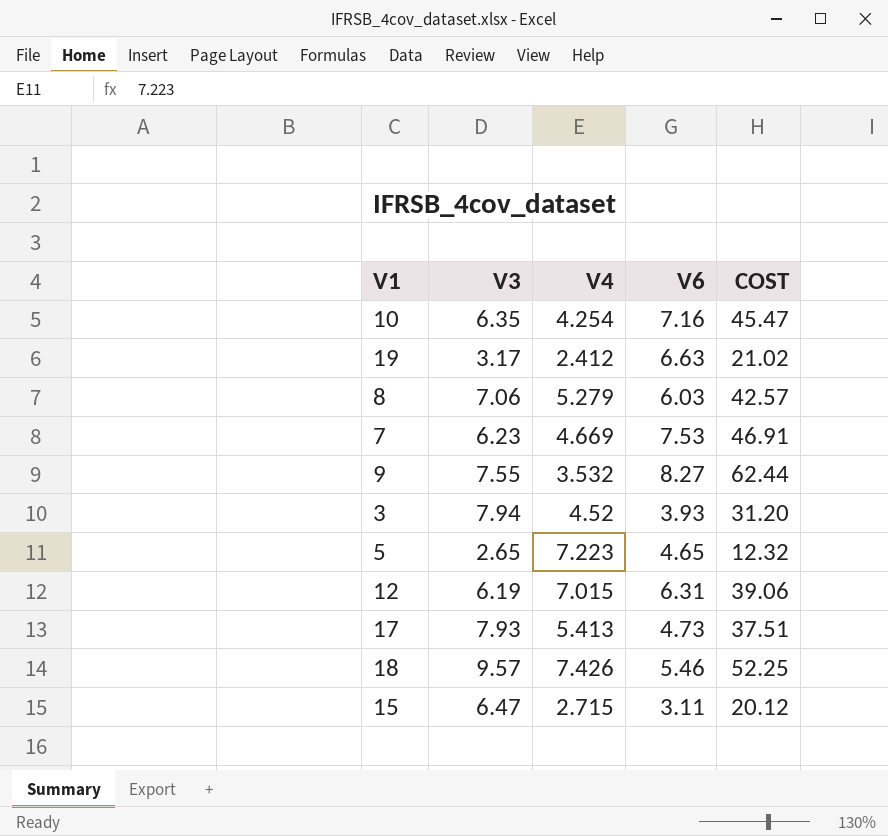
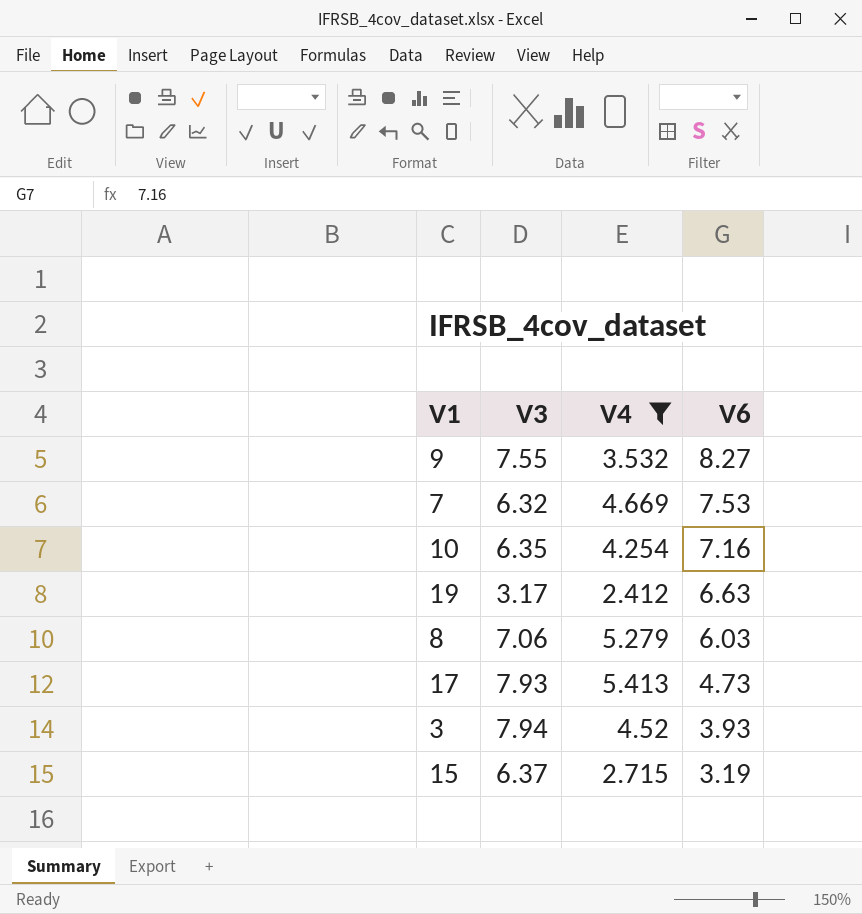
filter: none -> V4 <= 5.413
row order: none -> V6 descending
column COST | formula: [V3] * [V6] -> none
7 | V3: 6.23 -> 6.32
15 | V3: 6.47 -> 6.37
15 | V6: 3.11 -> 3.19

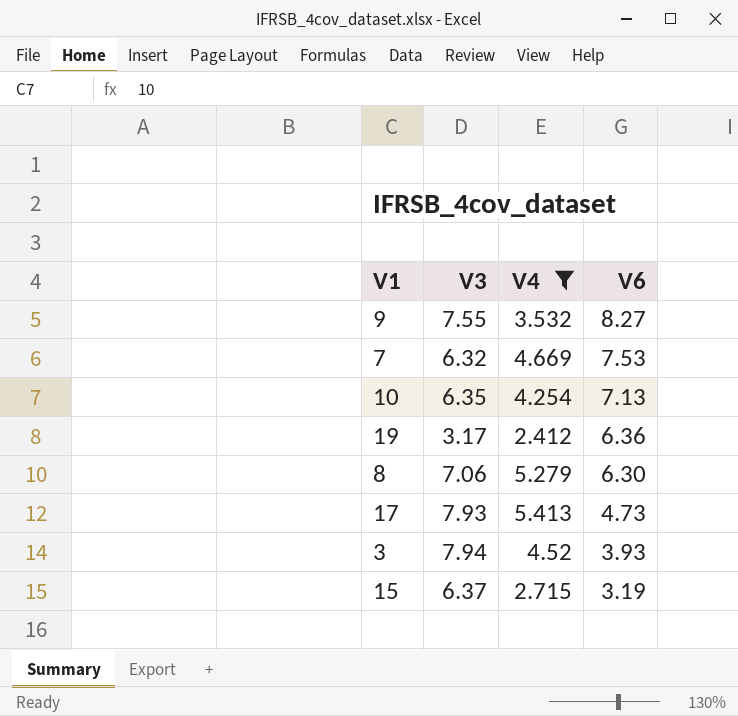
10 | V6: 7.16 -> 7.13
19 | V6: 6.63 -> 6.36
8 | V6: 6.03 -> 6.30

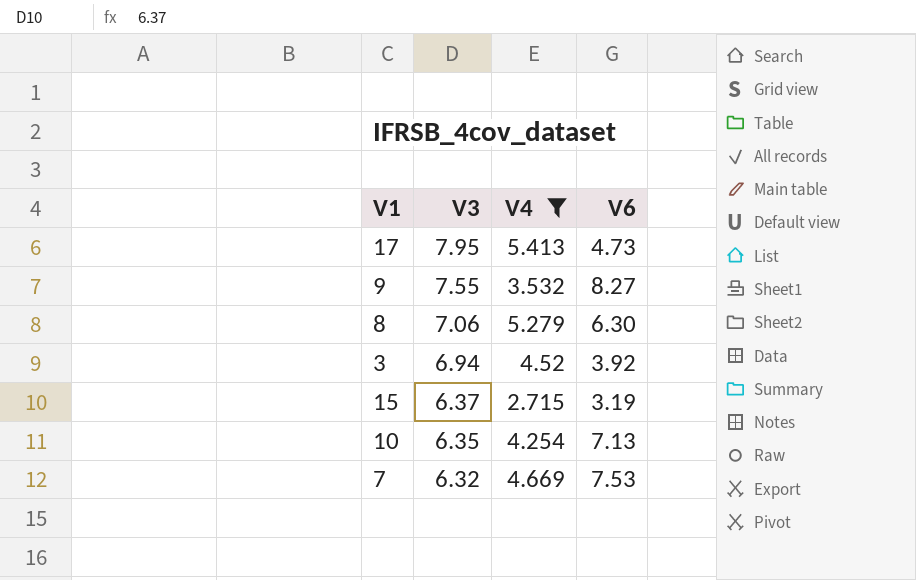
row order: V6 descending -> V3 descending
row 19: 3.17 | 2.412 | 6.36 -> none
17 | V3: 7.93 -> 7.95
3 | V3: 7.94 -> 6.94
3 | V6: 3.93 -> 3.92

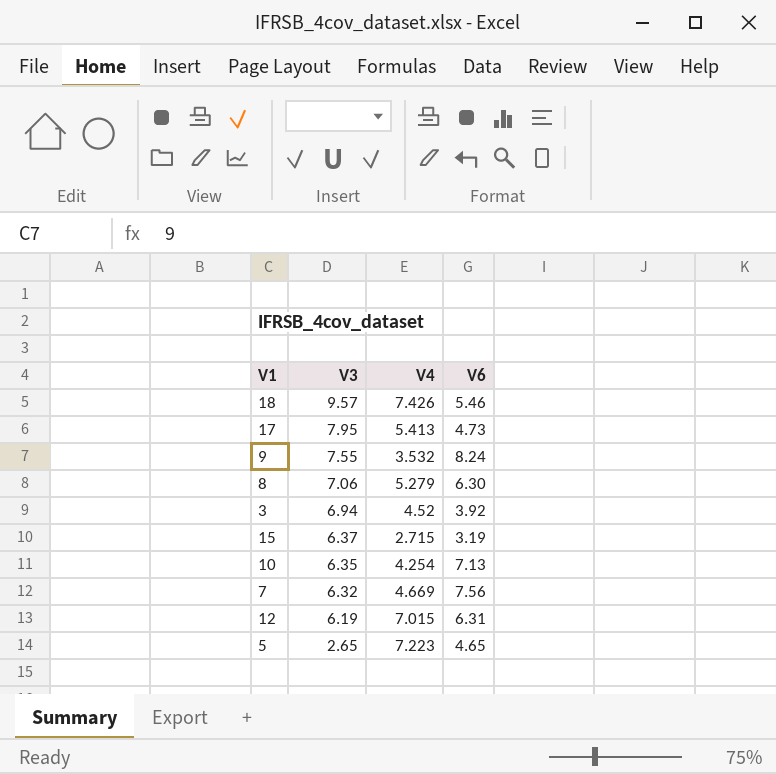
filter: V4 <= 5.413 -> none
9 | V6: 8.27 -> 8.24
7 | V6: 7.53 -> 7.56

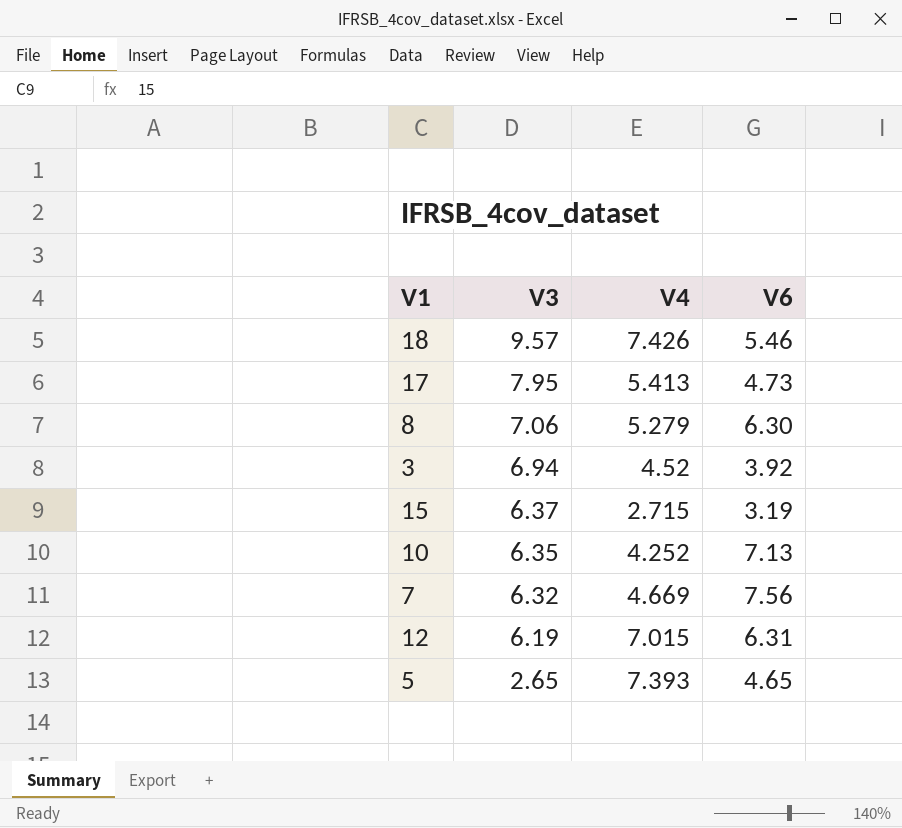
row 9: 7.55 | 3.532 | 8.24 -> none
10 | V4: 4.254 -> 4.252
5 | V4: 7.223 -> 7.393

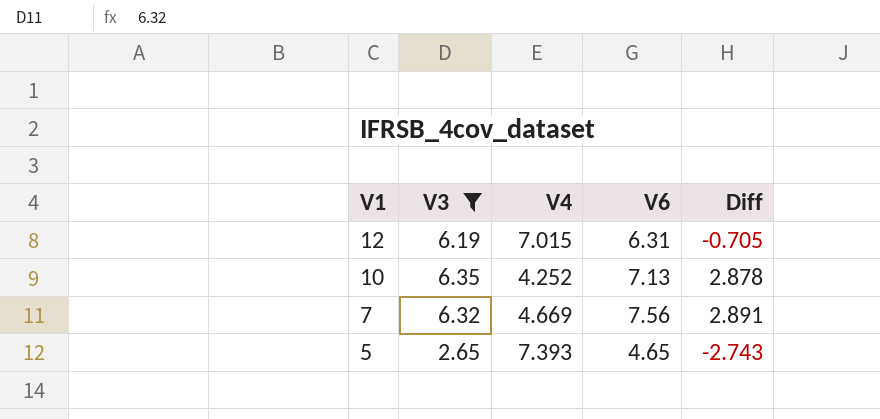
filter: none -> V3 <= 6.35
row order: V3 descending -> V1 descending
column Diff | formula: none -> [V6] - [V4]

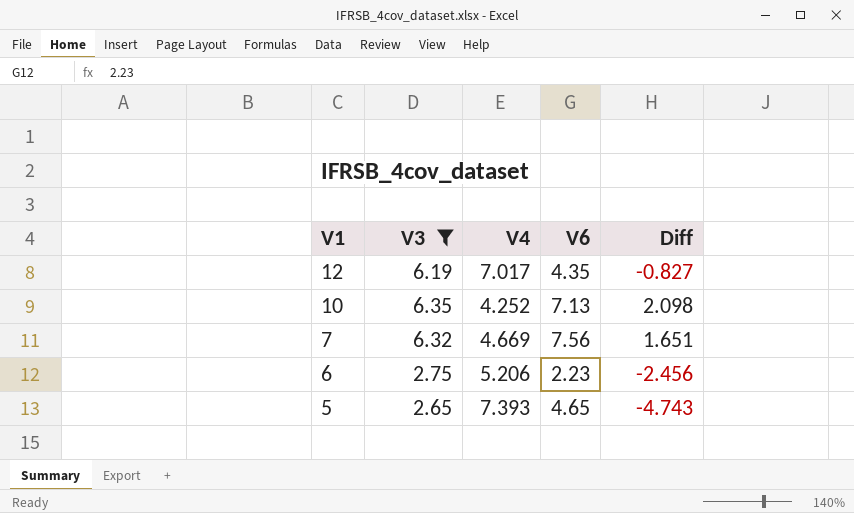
column Diff | formula: [V6] - [V4] -> [V3] - [V4]
12 | V4: 7.015 -> 7.017
12 | V6: 6.31 -> 4.35
row 6: none -> 2.75 | 5.206 | 2.23 | -2.456

